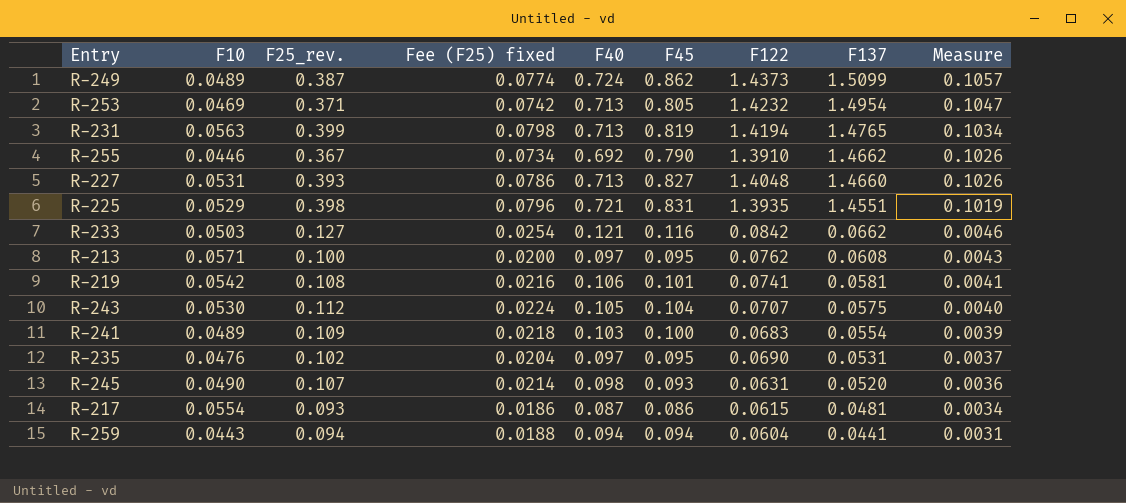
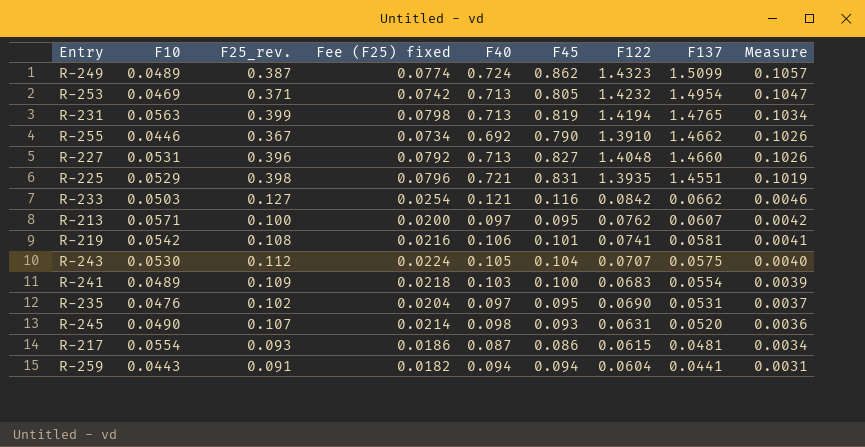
R-249 | F122: 1.4373 -> 1.4323
R-227 | F25_rev.: 0.393 -> 0.396
R-227 | Fee (F25) fixed: 0.0786 -> 0.0792
R-213 | F137: 0.0608 -> 0.0607
R-213 | Measure: 0.0043 -> 0.0042
R-259 | F25_rev.: 0.094 -> 0.091
R-259 | Fee (F25) fixed: 0.0188 -> 0.0182

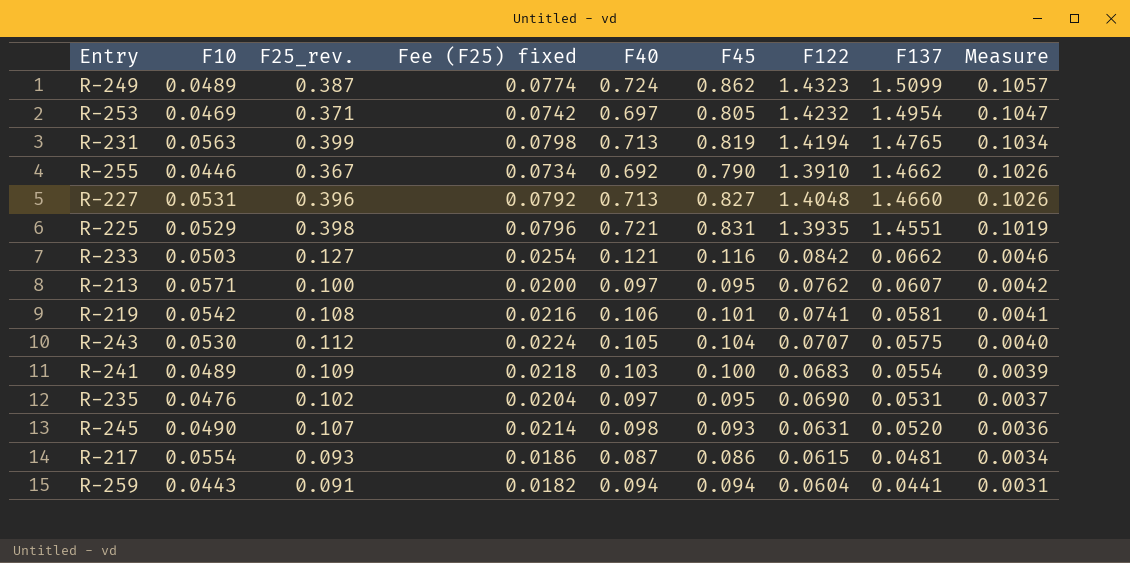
R-253 | F40: 0.713 -> 0.697

